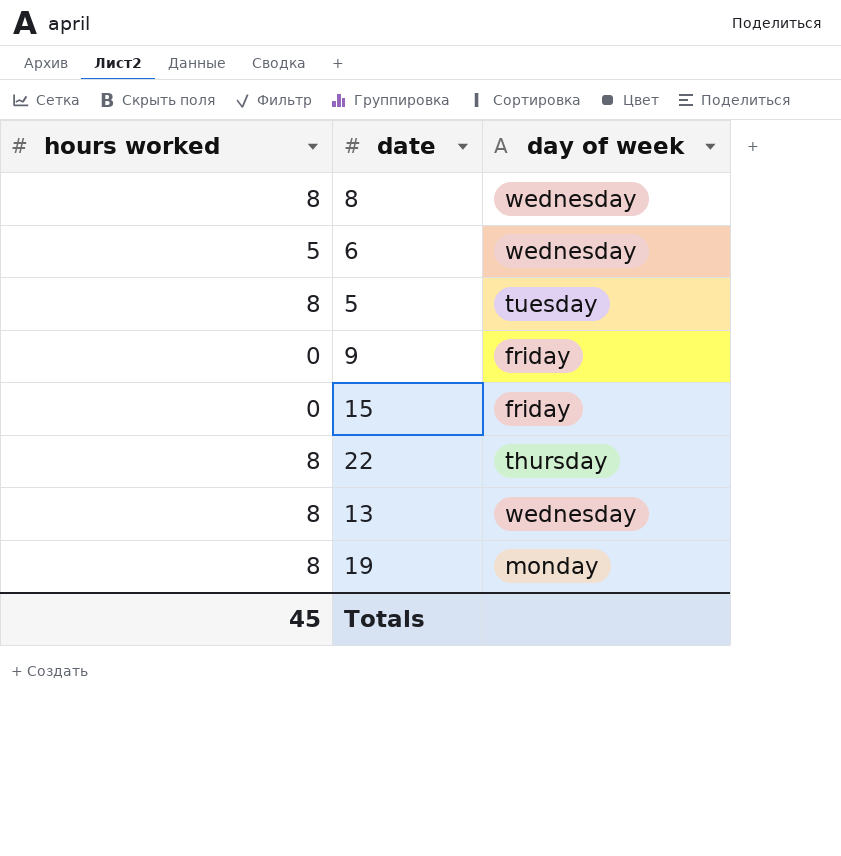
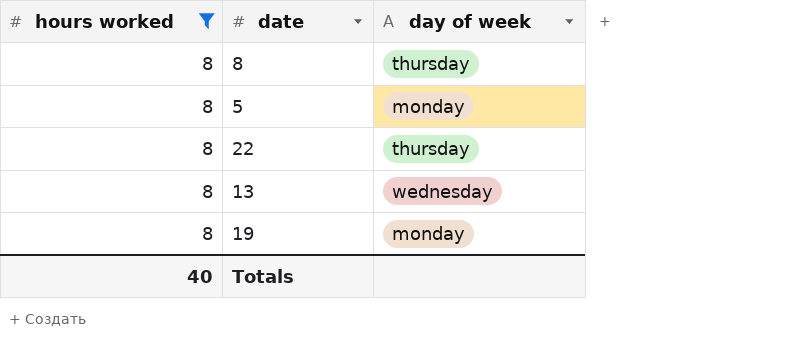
filter: none -> hours worked = 8
8 | day of week: wednesday -> thursday
5 | day of week: tuesday -> monday
Totals | hours worked: 45 -> 40

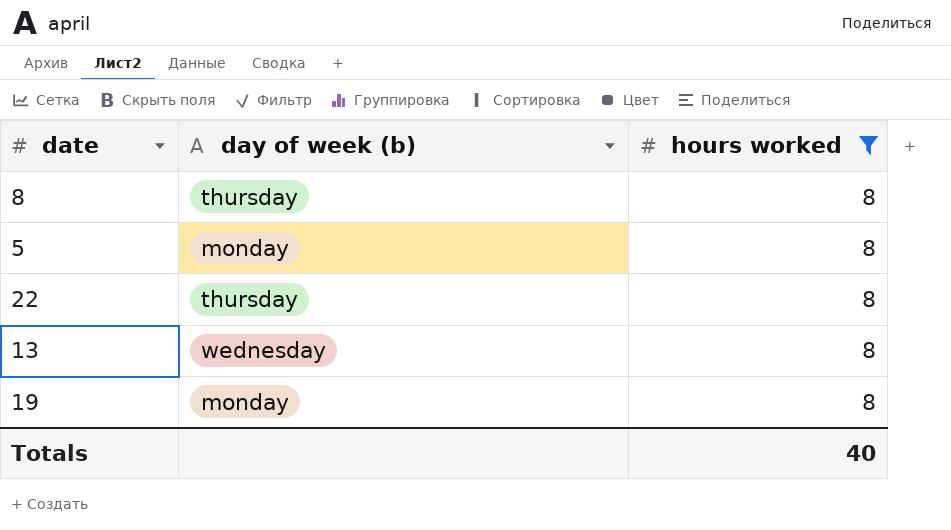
column name: day of week -> day of week (b)
column hours worked | position: 1 -> 3

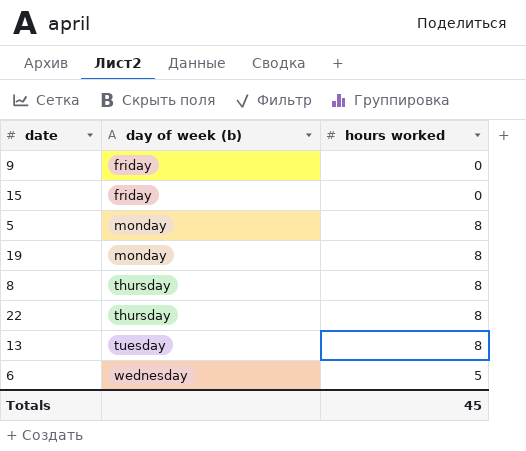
filter: hours worked = 8 -> none
row order: none -> day of week (b) ascending
13 | day of week (b): wednesday -> tuesday
Totals | hours worked: 40 -> 45

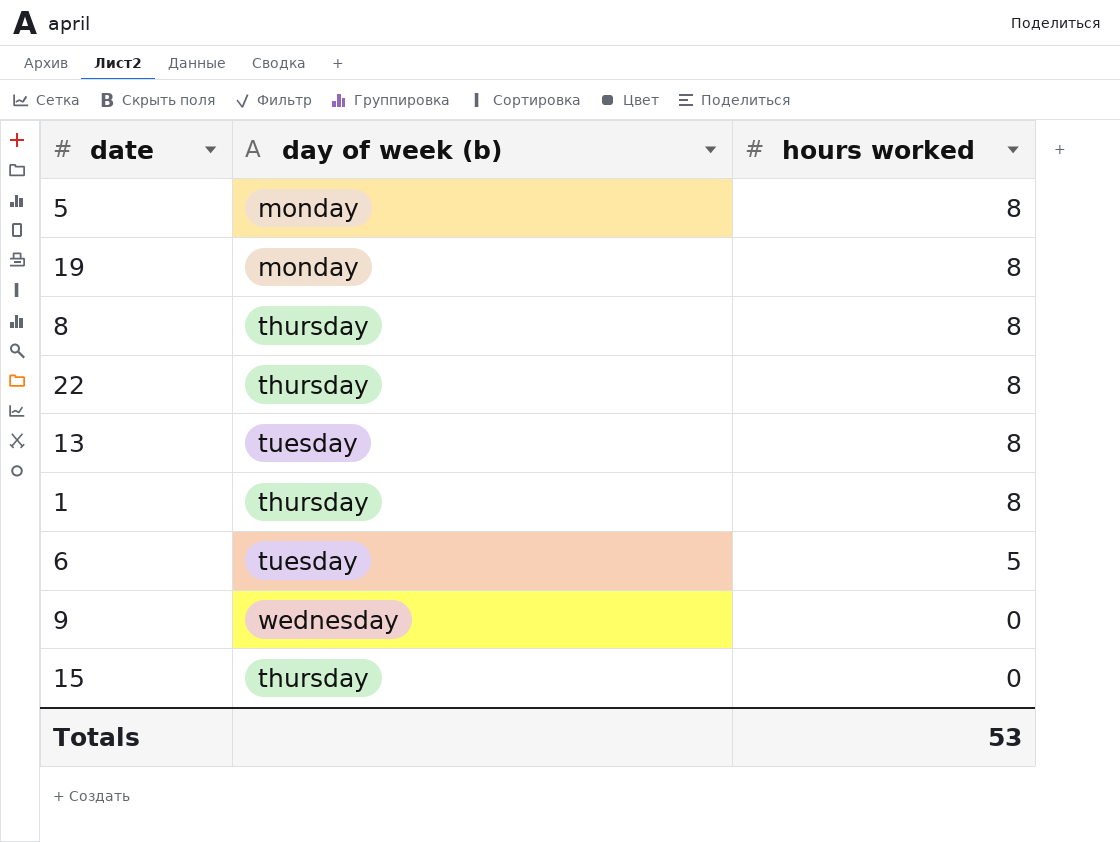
row order: day of week (b) ascending -> hours worked descending
row 1: none -> thursday | 8
6 | day of week (b): wednesday -> tuesday
9 | day of week (b): friday -> wednesday
15 | day of week (b): friday -> thursday
Totals | hours worked: 45 -> 53

